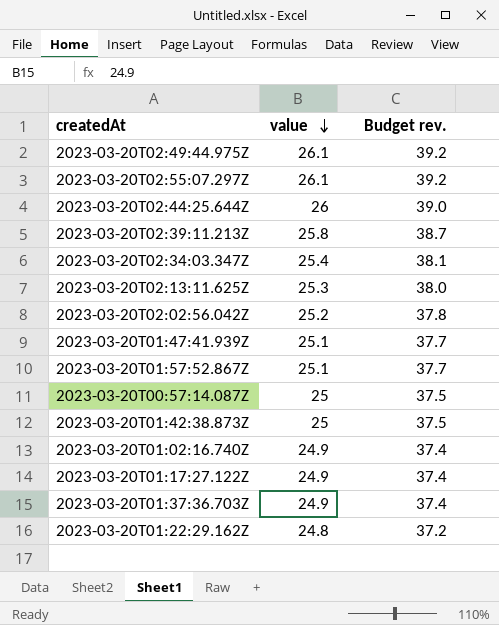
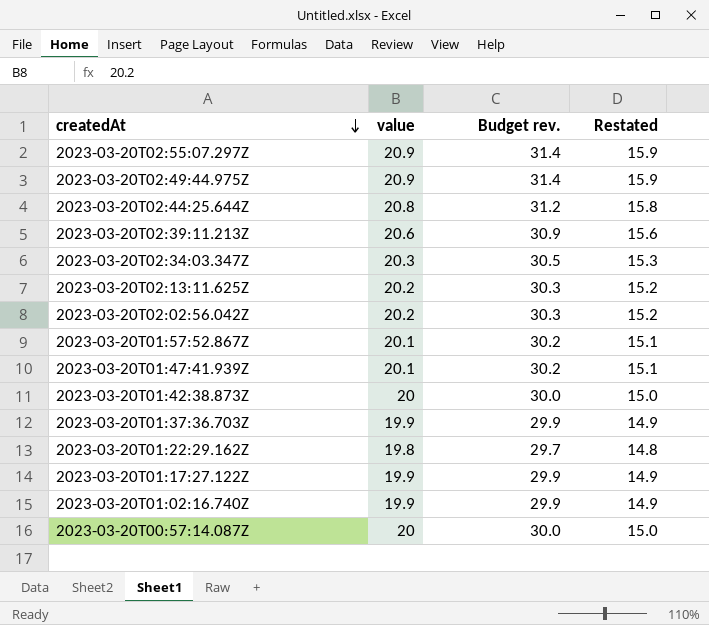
row order: value descending -> createdAt descending
column Restated | formula: none -> [value] - 5
2023-03-20T02:55:07.297Z | value: 26.1 -> 20.9
2023-03-20T02:55:07.297Z | Budget rev.: 39.2 -> 31.4
2023-03-20T02:49:44.975Z | value: 26.1 -> 20.9
2023-03-20T02:49:44.975Z | Budget rev.: 39.2 -> 31.4
2023-03-20T02:44:25.644Z | value: 26 -> 20.8
2023-03-20T02:44:25.644Z | Budget rev.: 39.0 -> 31.2
2023-03-20T02:39:11.213Z | value: 25.8 -> 20.6
2023-03-20T02:39:11.213Z | Budget rev.: 38.7 -> 30.9
2023-03-20T02:34:03.347Z | value: 25.4 -> 20.3
2023-03-20T02:34:03.347Z | Budget rev.: 38.1 -> 30.5
2023-03-20T02:13:11.625Z | value: 25.3 -> 20.2
2023-03-20T02:13:11.625Z | Budget rev.: 38.0 -> 30.3
2023-03-20T02:02:56.042Z | value: 25.2 -> 20.2
2023-03-20T02:02:56.042Z | Budget rev.: 37.8 -> 30.3
2023-03-20T01:57:52.867Z | value: 25.1 -> 20.1
2023-03-20T01:57:52.867Z | Budget rev.: 37.7 -> 30.2
2023-03-20T01:47:41.939Z | value: 25.1 -> 20.1
2023-03-20T01:47:41.939Z | Budget rev.: 37.7 -> 30.2
2023-03-20T01:42:38.873Z | value: 25 -> 20
2023-03-20T01:42:38.873Z | Budget rev.: 37.5 -> 30.0
2023-03-20T01:37:36.703Z | value: 24.9 -> 19.9
2023-03-20T01:37:36.703Z | Budget rev.: 37.4 -> 29.9
2023-03-20T01:22:29.162Z | value: 24.8 -> 19.8
2023-03-20T01:22:29.162Z | Budget rev.: 37.2 -> 29.7
2023-03-20T01:17:27.122Z | value: 24.9 -> 19.9
2023-03-20T01:17:27.122Z | Budget rev.: 37.4 -> 29.9
2023-03-20T01:02:16.740Z | value: 24.9 -> 19.9
2023-03-20T01:02:16.740Z | Budget rev.: 37.4 -> 29.9
2023-03-20T00:57:14.087Z | value: 25 -> 20
2023-03-20T00:57:14.087Z | Budget rev.: 37.5 -> 30.0

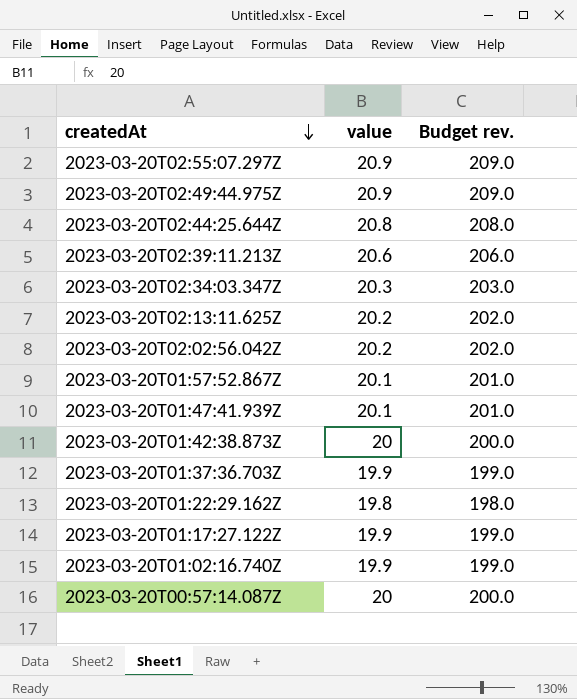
column Restated | formula: [value] - 5 -> none
column Budget rev. | formula: [value] * 1.5 -> [value] * 10

